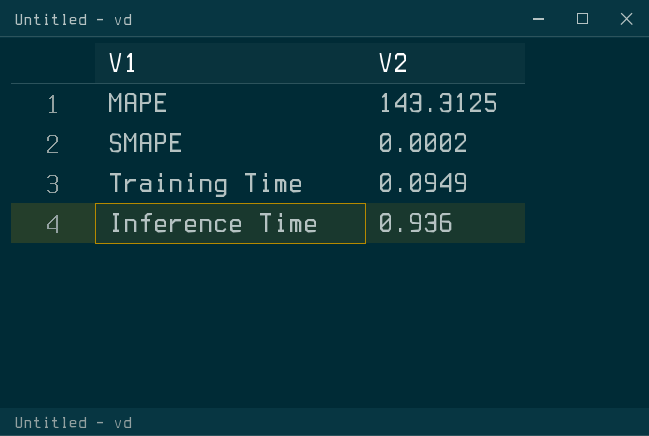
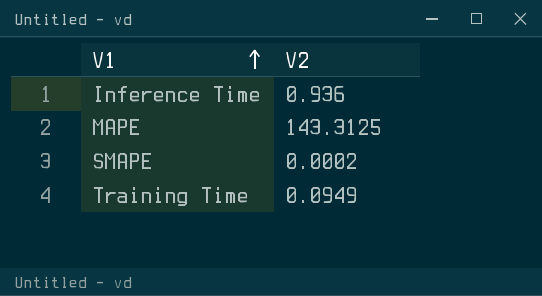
row order: none -> V1 ascending

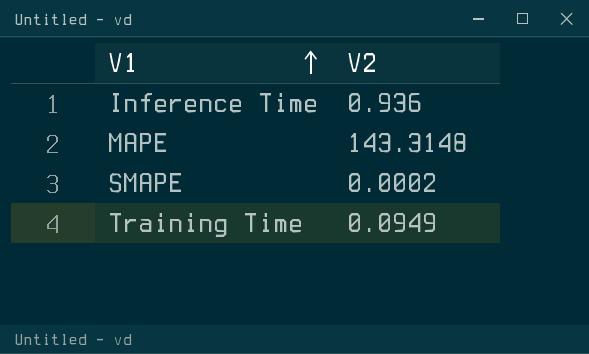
MAPE | V2: 143.3125 -> 143.3148

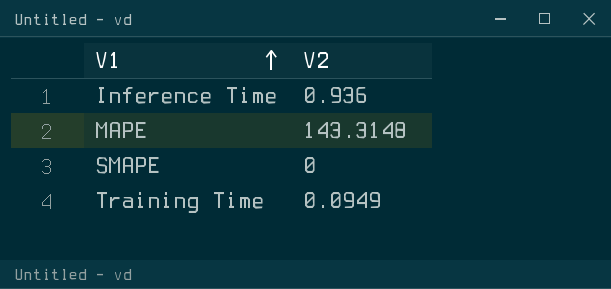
SMAPE | V2: 0.0002 -> 0

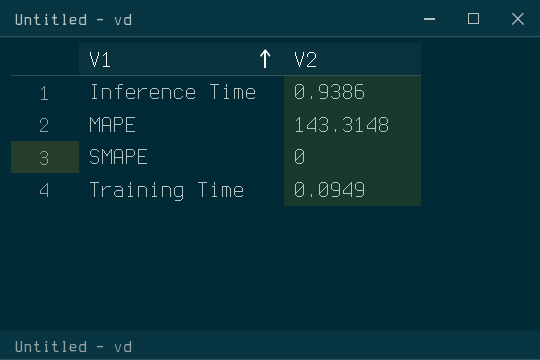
Inference Time | V2: 0.936 -> 0.9386

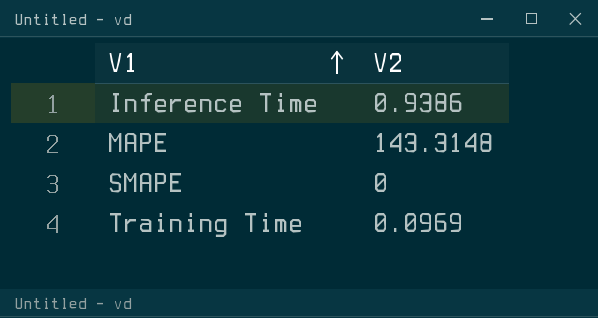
Training Time | V2: 0.0949 -> 0.0969

